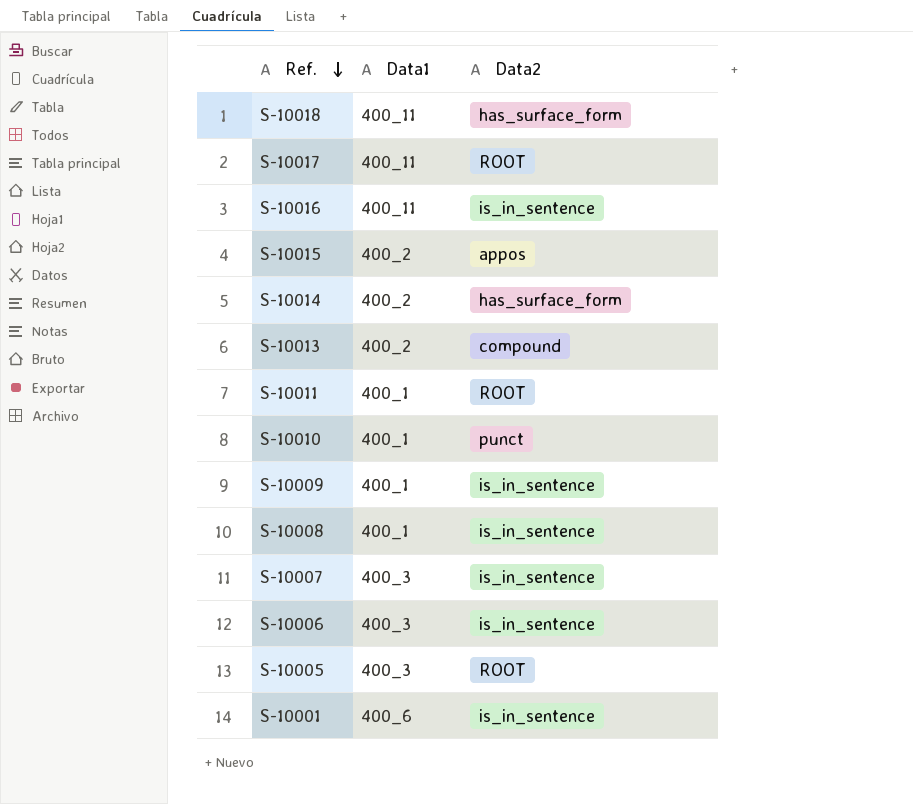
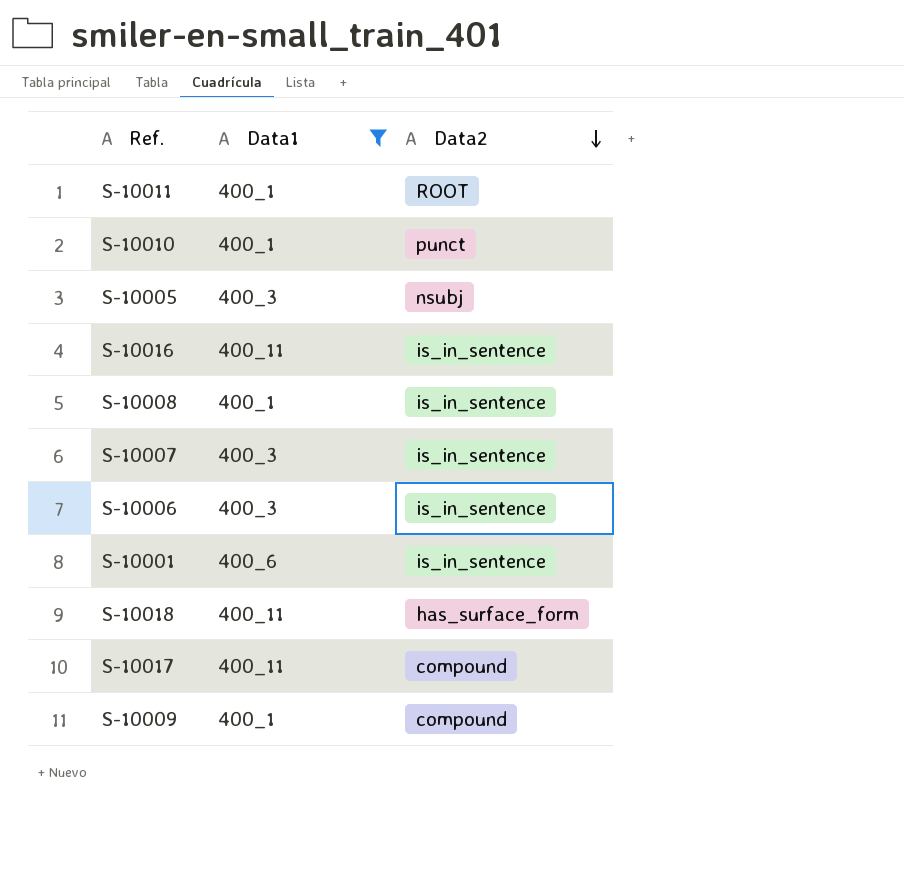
filter: none -> Data1 != 400_2
row order: Ref. descending -> Data2 descending
S-10005 | Data2: ROOT -> nsubj
S-10017 | Data2: ROOT -> compound
S-10009 | Data2: is_in_sentence -> compound

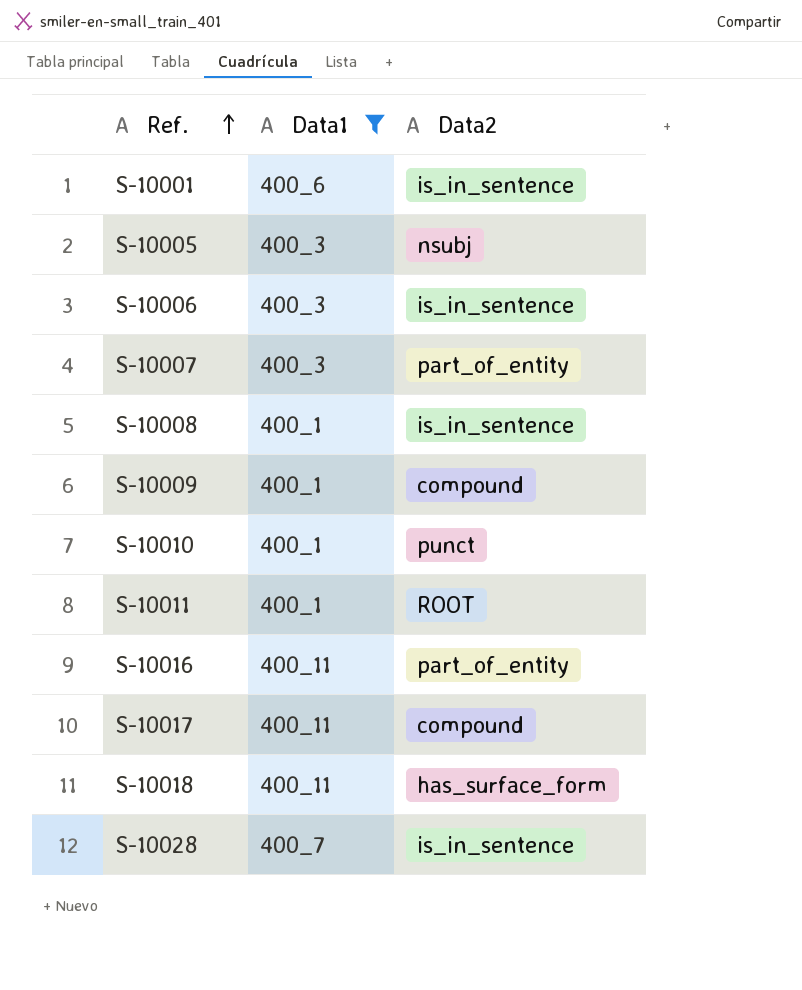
row order: Data2 descending -> Ref. ascending
S-10007 | Data2: is_in_sentence -> part_of_entity
S-10016 | Data2: is_in_sentence -> part_of_entity
row S-10028: none -> 400_7 | is_in_sentence

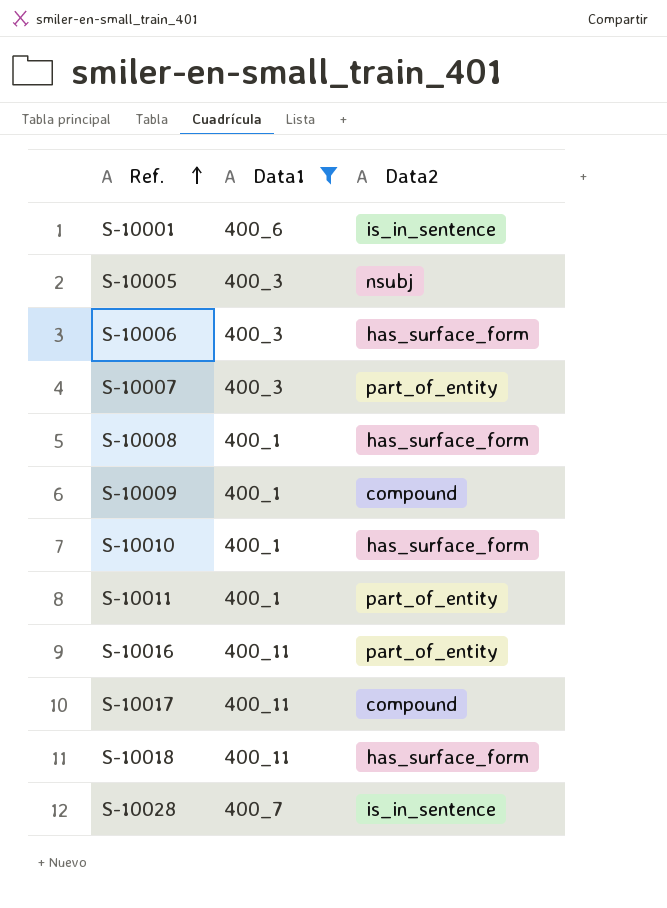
S-10006 | Data2: is_in_sentence -> has_surface_form
S-10008 | Data2: is_in_sentence -> has_surface_form
S-10010 | Data2: punct -> has_surface_form
S-10011 | Data2: ROOT -> part_of_entity

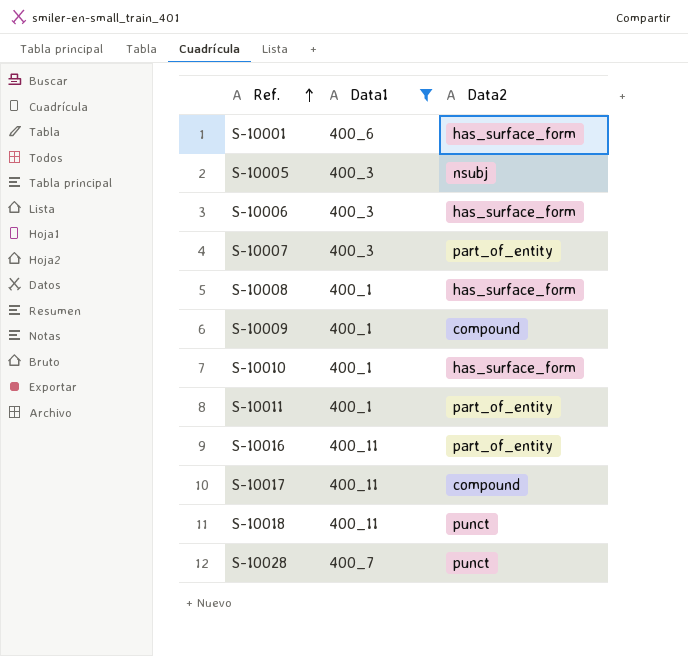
S-10001 | Data2: is_in_sentence -> has_surface_form
S-10018 | Data2: has_surface_form -> punct
S-10028 | Data2: is_in_sentence -> punct

